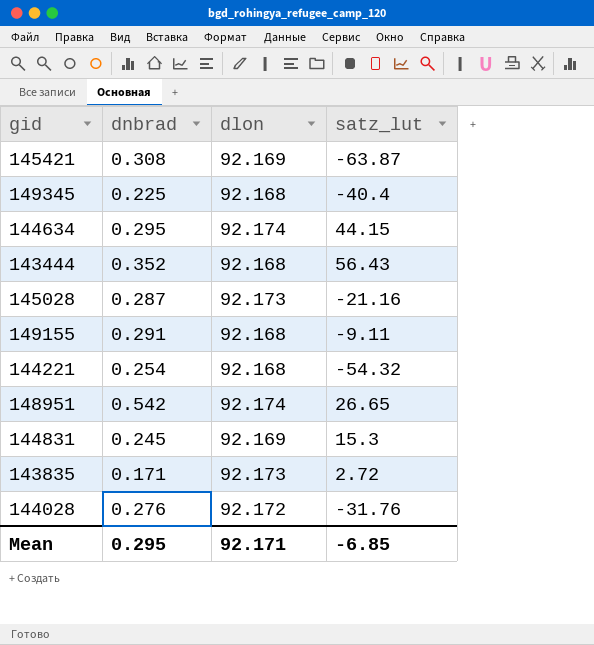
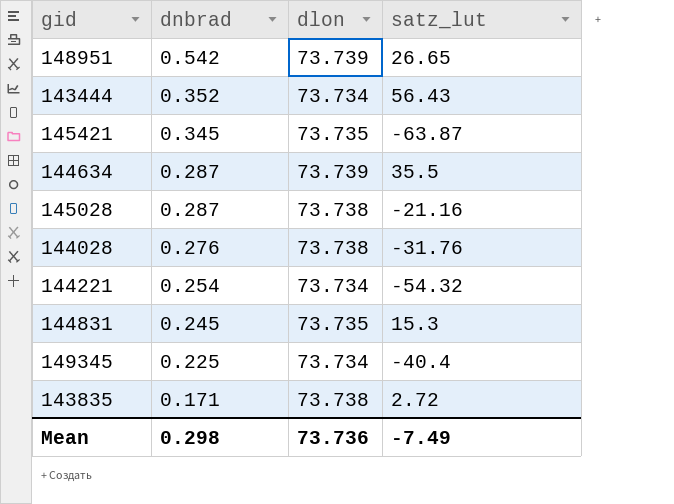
row order: none -> dnbrad descending
row 149155: 0.291 | 92.168 | -9.11 -> none
148951 | dlon: 92.174 -> 73.739
143444 | dlon: 92.168 -> 73.734
145421 | dnbrad: 0.308 -> 0.345
145421 | dlon: 92.169 -> 73.735
144634 | dnbrad: 0.295 -> 0.287
144634 | dlon: 92.174 -> 73.739
144634 | satz_lut: 44.15 -> 35.5
145028 | dlon: 92.173 -> 73.738
144028 | dlon: 92.172 -> 73.738
144221 | dlon: 92.168 -> 73.734
144831 | dlon: 92.169 -> 73.735
149345 | dlon: 92.168 -> 73.734
143835 | dlon: 92.173 -> 73.738
Mean | dnbrad: 0.295 -> 0.298
Mean | dlon: 92.171 -> 73.736
Mean | satz_lut: -6.85 -> -7.49

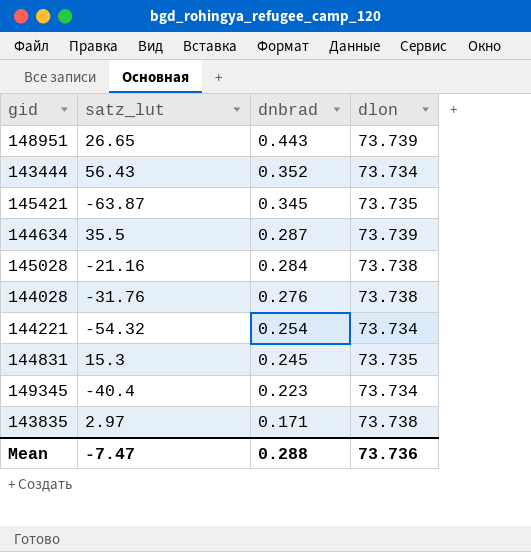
column satz_lut | position: 4 -> 2
148951 | dnbrad: 0.542 -> 0.443
145028 | dnbrad: 0.287 -> 0.284
149345 | dnbrad: 0.225 -> 0.223
143835 | satz_lut: 2.72 -> 2.97
Mean | satz_lut: -7.49 -> -7.47
Mean | dnbrad: 0.298 -> 0.288

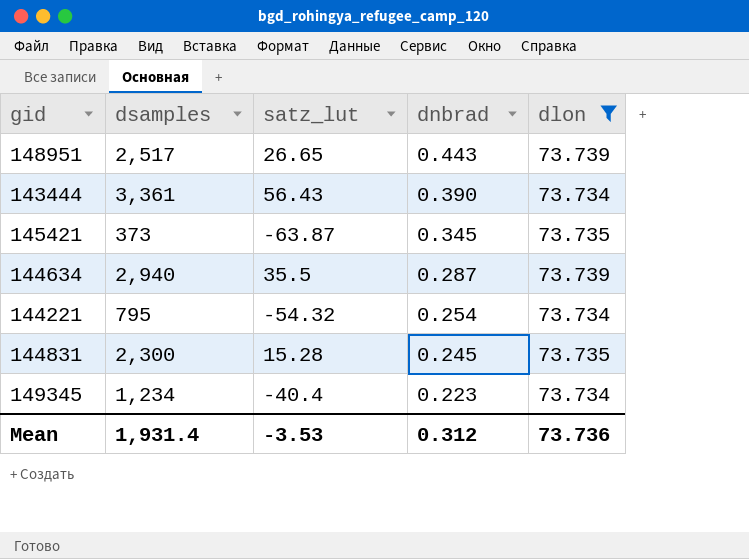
filter: none -> dlon != 73.738
column dsamples | position: none -> 2
143444 | dnbrad: 0.352 -> 0.390
144831 | satz_lut: 15.3 -> 15.28
Mean | satz_lut: -7.47 -> -3.53
Mean | dnbrad: 0.288 -> 0.312

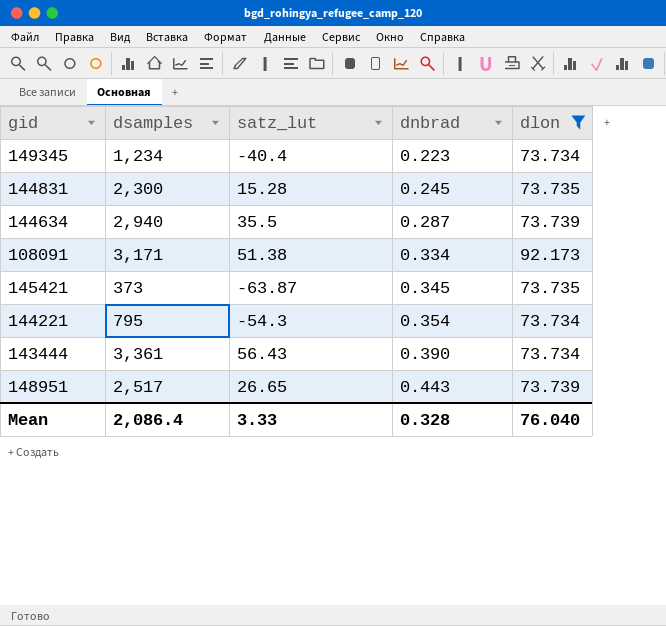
row order: dnbrad descending -> dnbrad ascending
row 108091: none -> 3,171 | 51.38 | 0.334 | 92.173
144221 | satz_lut: -54.32 -> -54.3
144221 | dnbrad: 0.254 -> 0.354
Mean | dsamples: 1,931.4 -> 2,086.4
Mean | satz_lut: -3.53 -> 3.33
Mean | dnbrad: 0.312 -> 0.328
Mean | dlon: 73.736 -> 76.040

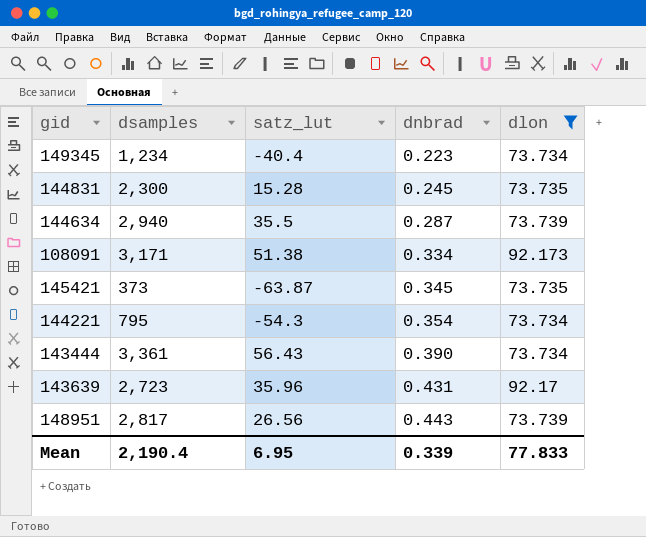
row 143639: none -> 2,723 | 35.96 | 0.431 | 92.17
148951 | dsamples: 2,517 -> 2,817
148951 | satz_lut: 26.65 -> 26.56
Mean | dsamples: 2,086.4 -> 2,190.4
Mean | satz_lut: 3.33 -> 6.95
Mean | dnbrad: 0.328 -> 0.339
Mean | dlon: 76.040 -> 77.833

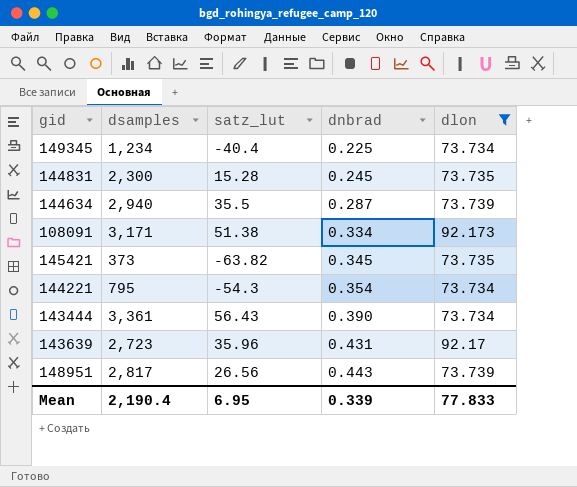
149345 | dnbrad: 0.223 -> 0.225
145421 | satz_lut: -63.87 -> -63.82

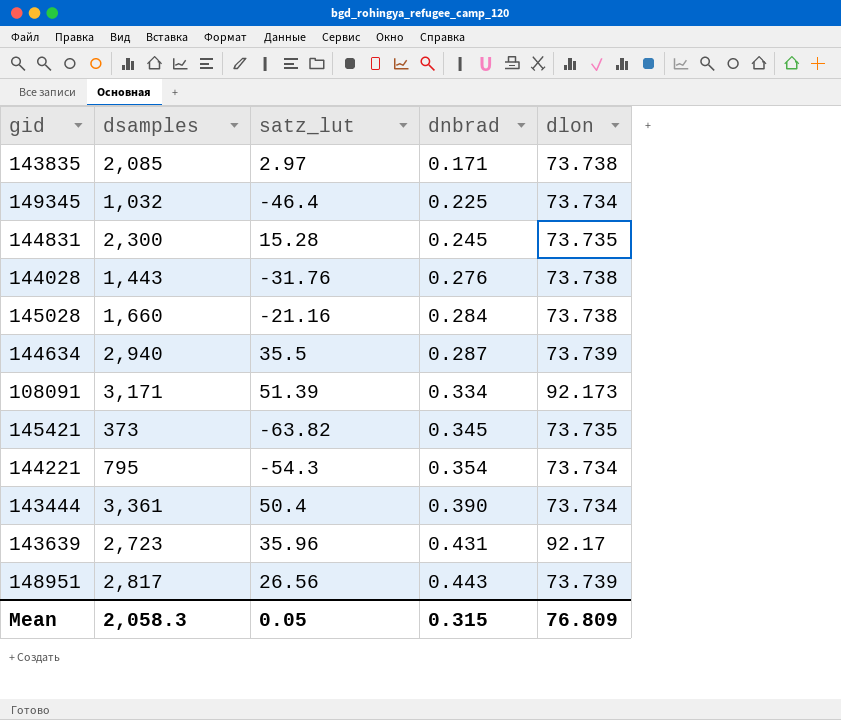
filter: dlon != 73.738 -> none
149345 | dsamples: 1,234 -> 1,032
149345 | satz_lut: -40.4 -> -46.4
108091 | satz_lut: 51.38 -> 51.39
143444 | satz_lut: 56.43 -> 50.4
Mean | dsamples: 2,190.4 -> 2,058.3
Mean | satz_lut: 6.95 -> 0.05
Mean | dnbrad: 0.339 -> 0.315
Mean | dlon: 77.833 -> 76.809

